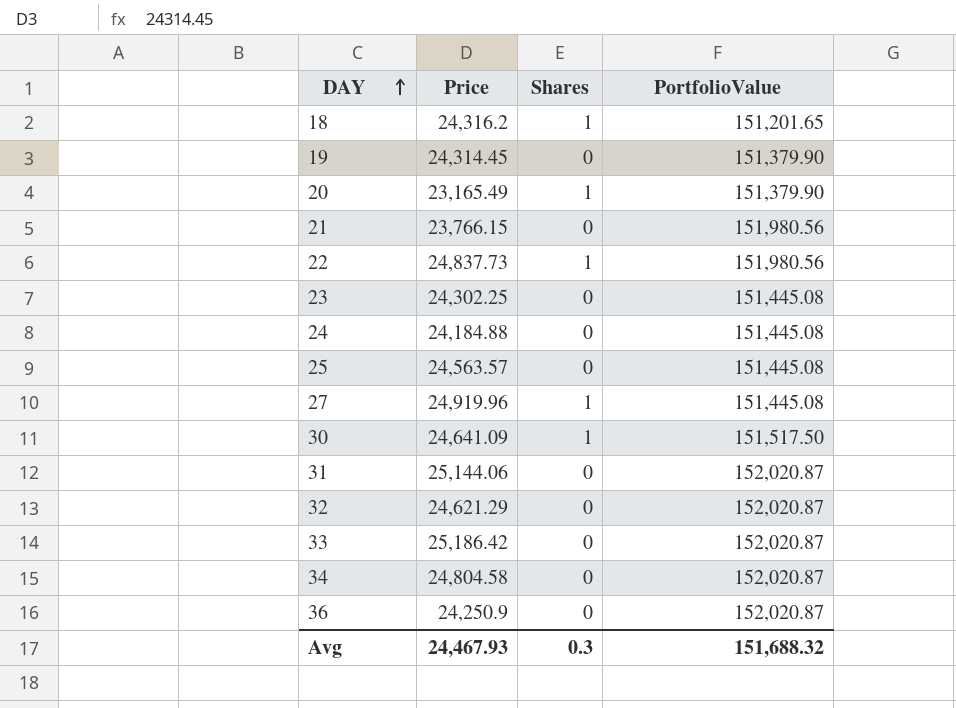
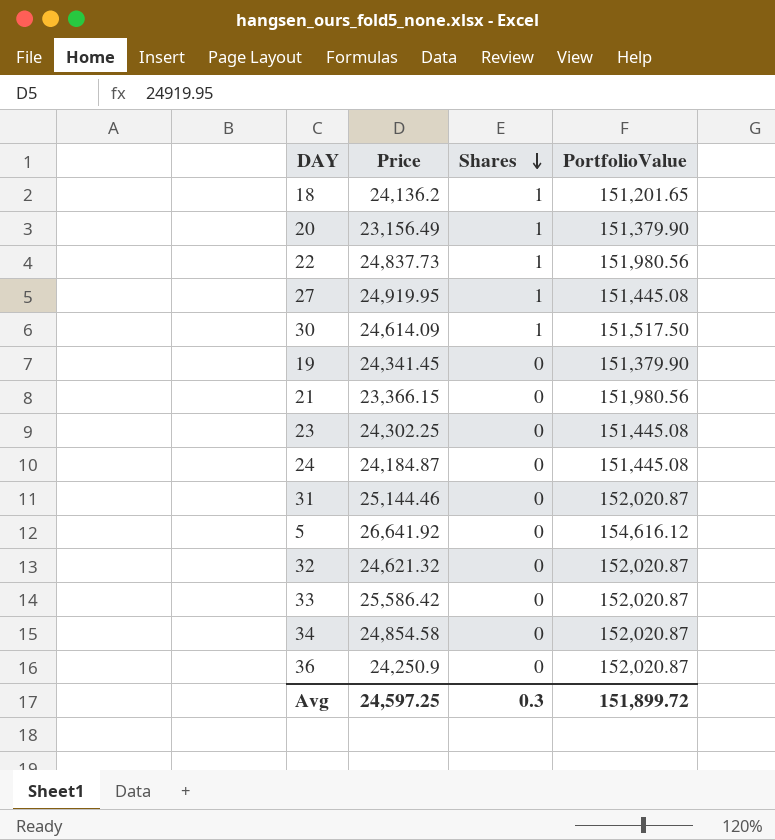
row order: DAY ascending -> Shares descending
row 25: 24,563.57 | 0 | 151,445.08 -> none
18 | Price: 24,316.2 -> 24,136.2
20 | Price: 23,165.49 -> 23,156.49
27 | Price: 24,919.96 -> 24,919.95
30 | Price: 24,641.09 -> 24,614.09
19 | Price: 24,314.45 -> 24,341.45
21 | Price: 23,766.15 -> 23,366.15
24 | Price: 24,184.88 -> 24,184.87
31 | Price: 25,144.06 -> 25,144.46
row 5: none -> 26,641.92 | 0 | 154,616.12
32 | Price: 24,621.29 -> 24,621.32
33 | Price: 25,186.42 -> 25,586.42
34 | Price: 24,804.58 -> 24,854.58
Avg | Price: 24,467.93 -> 24,597.25
Avg | PortfolioValue: 151,688.32 -> 151,899.72

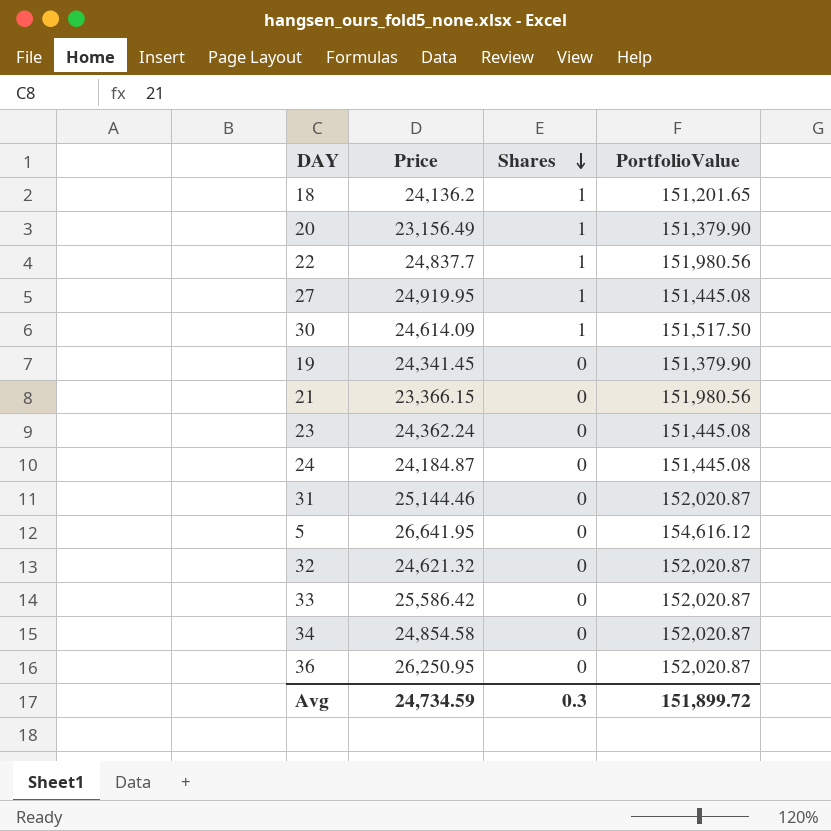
22 | Price: 24,837.73 -> 24,837.7
23 | Price: 24,302.25 -> 24,362.24
5 | Price: 26,641.92 -> 26,641.95
36 | Price: 24,250.9 -> 26,250.95
Avg | Price: 24,597.25 -> 24,734.59

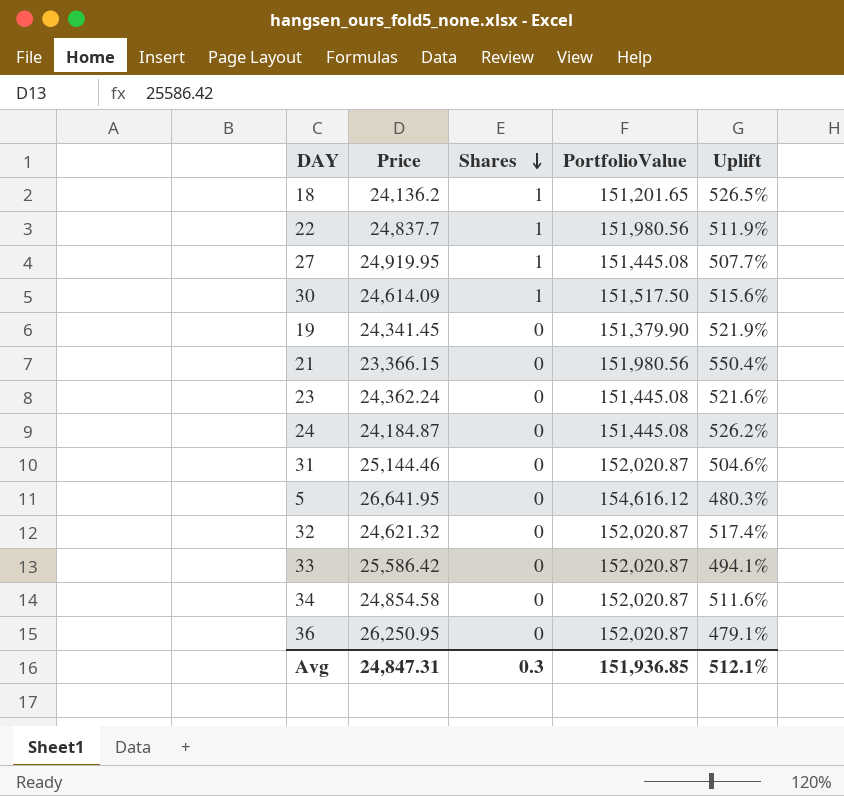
column Uplift | formula: none -> ([PortfolioValue] - [Price]) / [Price]
row 20: 23,156.49 | 1 | 151,379.90 -> none
Avg | Price: 24,734.59 -> 24,847.31
Avg | PortfolioValue: 151,899.72 -> 151,936.85

